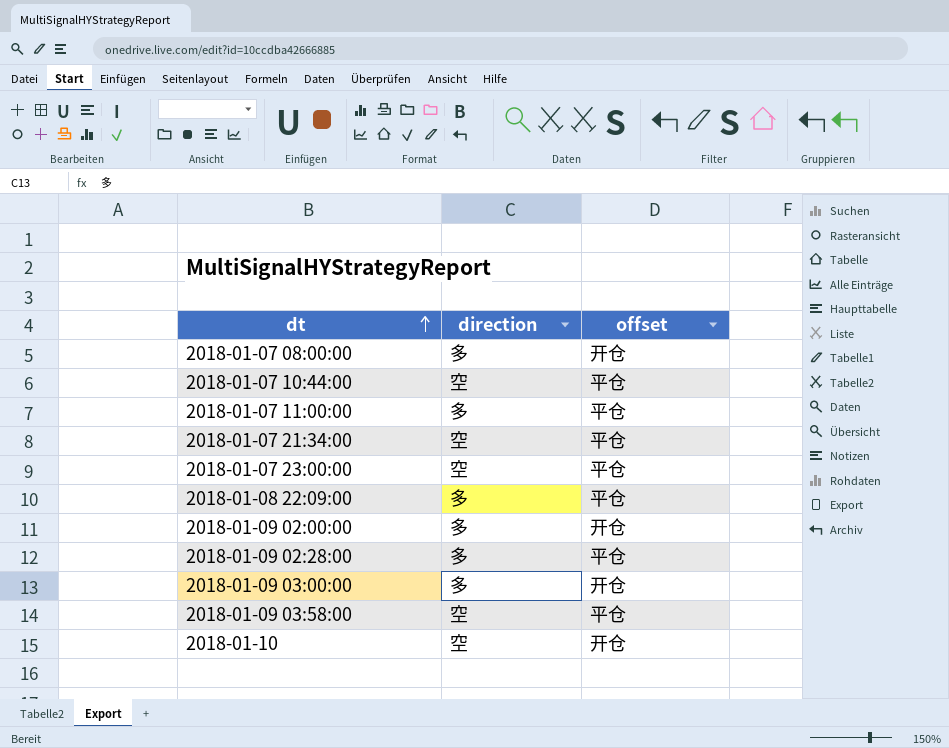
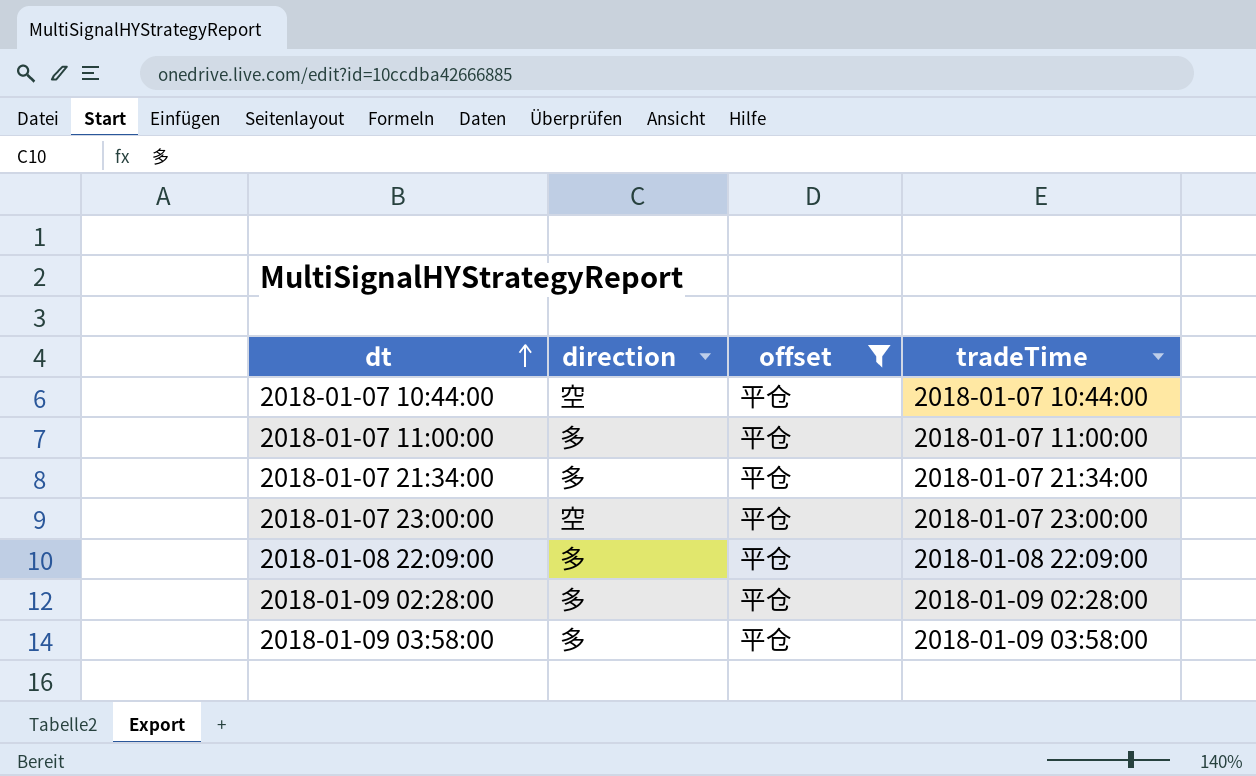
filter: none -> offset = 平仓
column tradeTime | position: none -> 4
2018-01-07 21:34:00 | direction: 空 -> 多
2018-01-09 03:58:00 | direction: 空 -> 多

